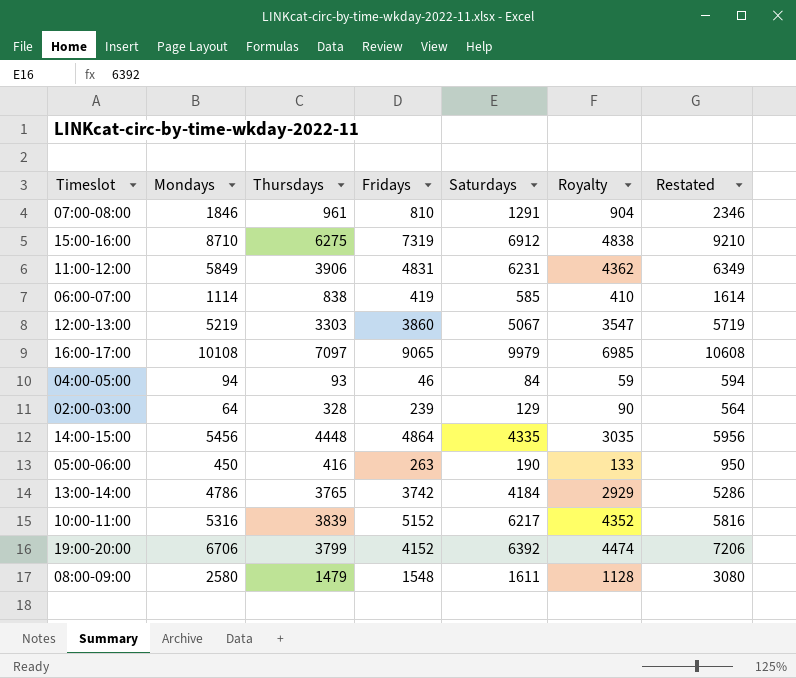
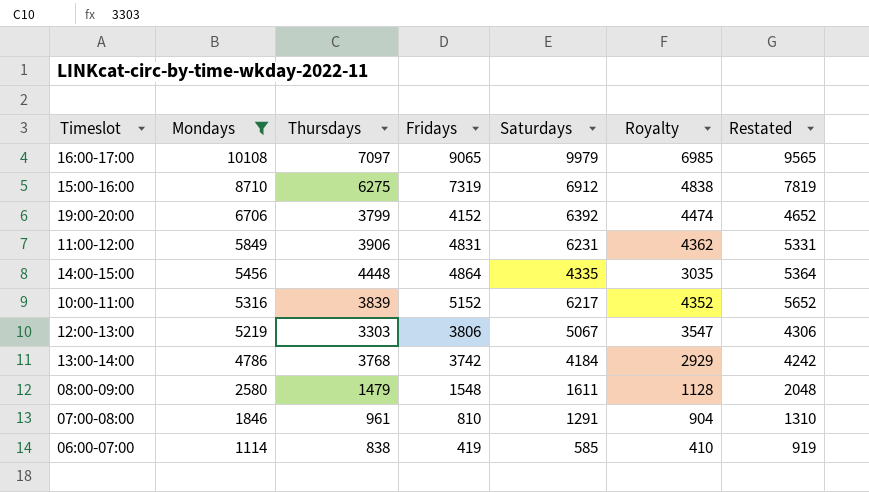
filter: none -> Mondays >= 1114
row order: none -> Mondays descending
column Restated | formula: [Mondays] + 500 -> [Fridays] + 500
12:00-13:00 | Fridays: 3860 -> 3806
13:00-14:00 | Thursdays: 3765 -> 3768

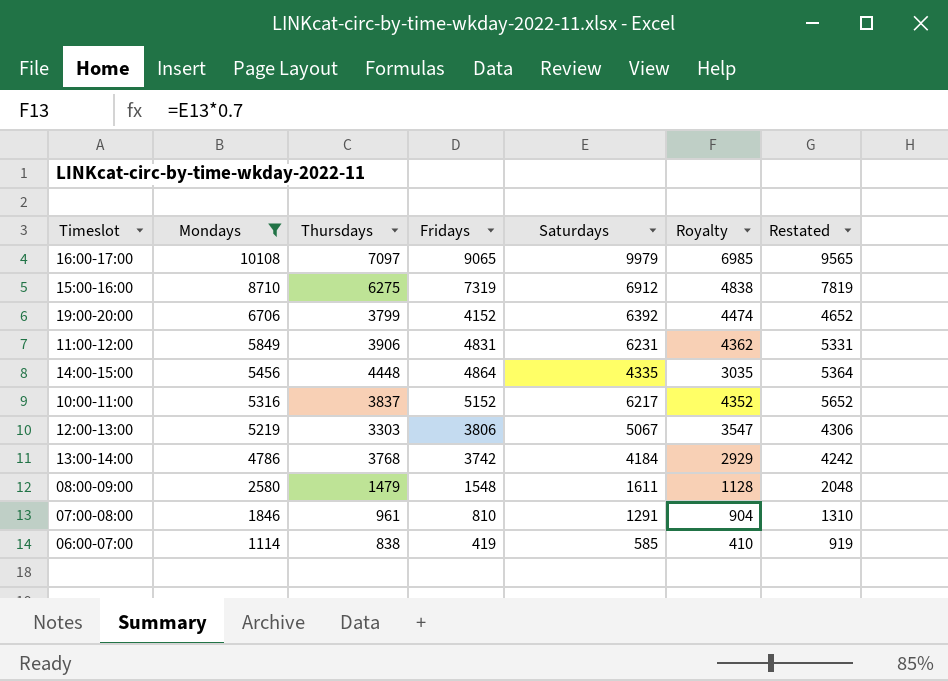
10:00-11:00 | Thursdays: 3839 -> 3837

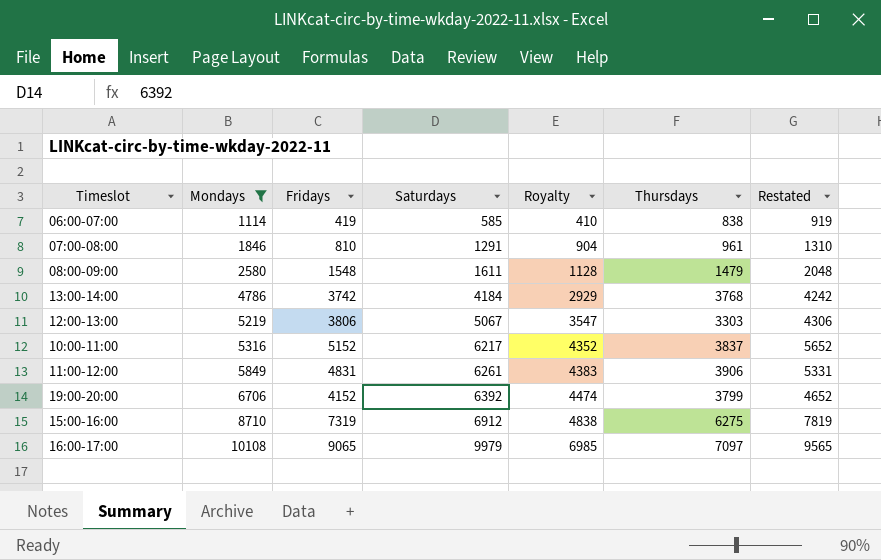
row order: Mondays descending -> Mondays ascending
column Thursdays | position: 3 -> 6
row 14:00-15:00: 5456 | 4448 | 4864 | 4335 | 3035 | 5364 -> none
11:00-12:00 | Saturdays: 6231 -> 6261
11:00-12:00 | Royalty: 4362 -> 4383

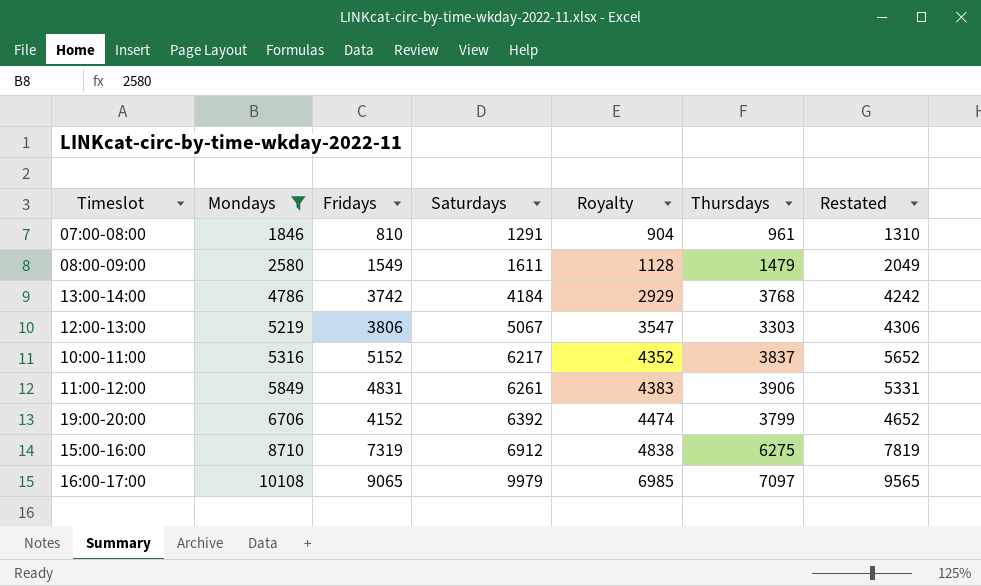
row 06:00-07:00: 1114 | 419 | 585 | 410 | 838 | 919 -> none
08:00-09:00 | Fridays: 1548 -> 1549
08:00-09:00 | Restated: 2048 -> 2049

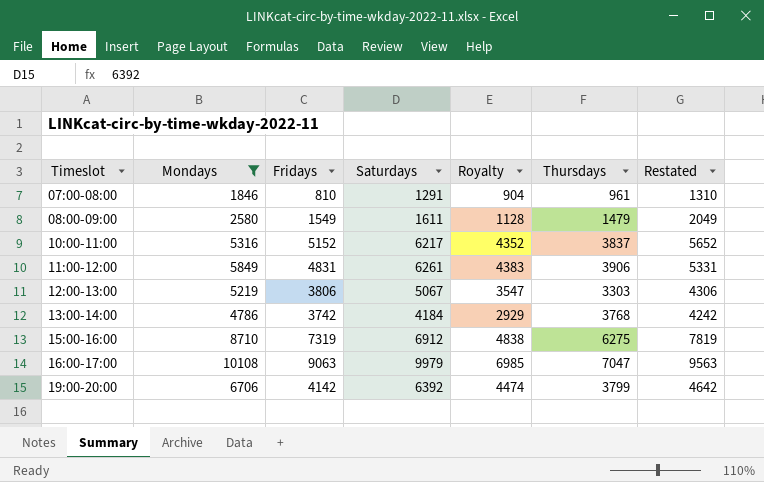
row order: Mondays ascending -> Timeslot ascending
16:00-17:00 | Fridays: 9065 -> 9063
16:00-17:00 | Thursdays: 7097 -> 7047
16:00-17:00 | Restated: 9565 -> 9563
19:00-20:00 | Fridays: 4152 -> 4142
19:00-20:00 | Restated: 4652 -> 4642

